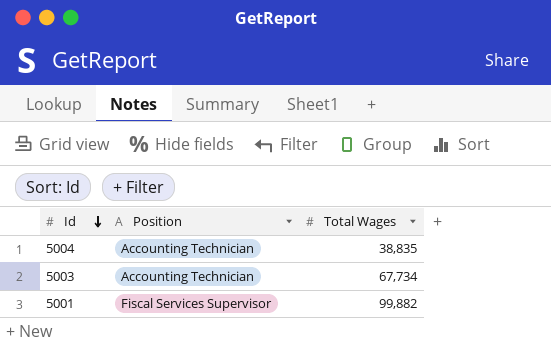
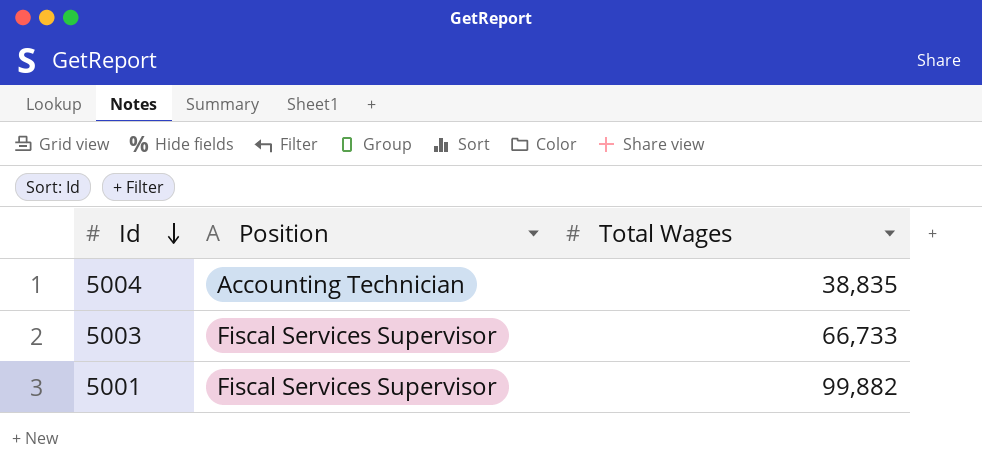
5003 | Position: Accounting Technician -> Fiscal Services Supervisor
5003 | Total Wages: 67,734 -> 66,733

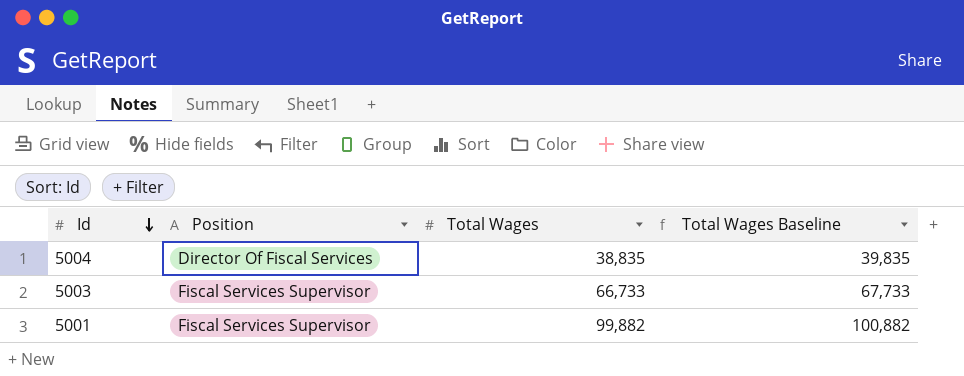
column Total Wages Baseline | formula: none -> [Total Wages] + 1000
5004 | Position: Accounting Technician -> Director Of Fiscal Services

